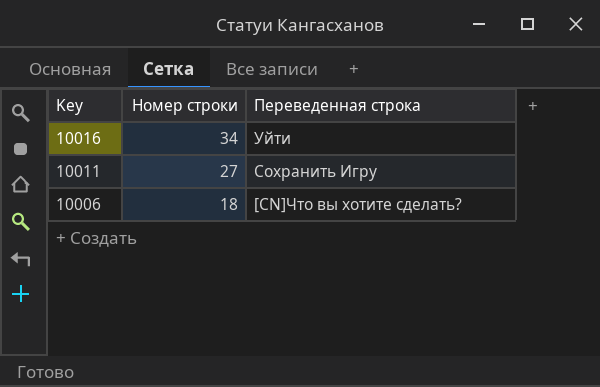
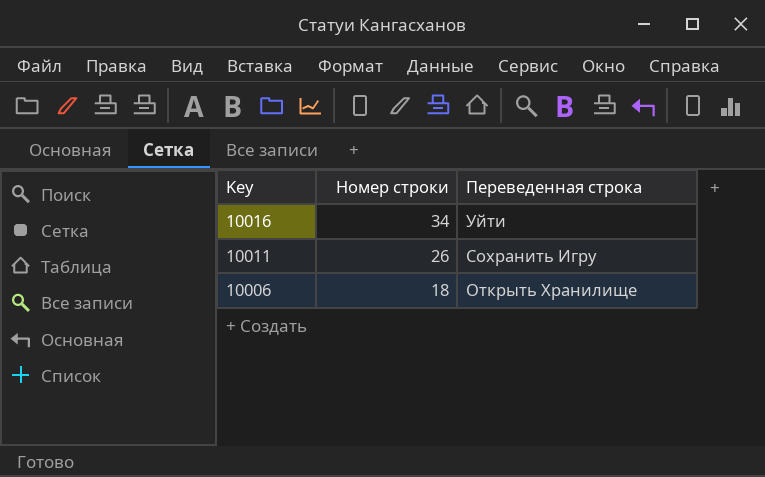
10011 | Номер строки: 27 -> 26
10006 | Переведенная строка: [CN]Что вы хотите сделать? -> Открыть Хранилище

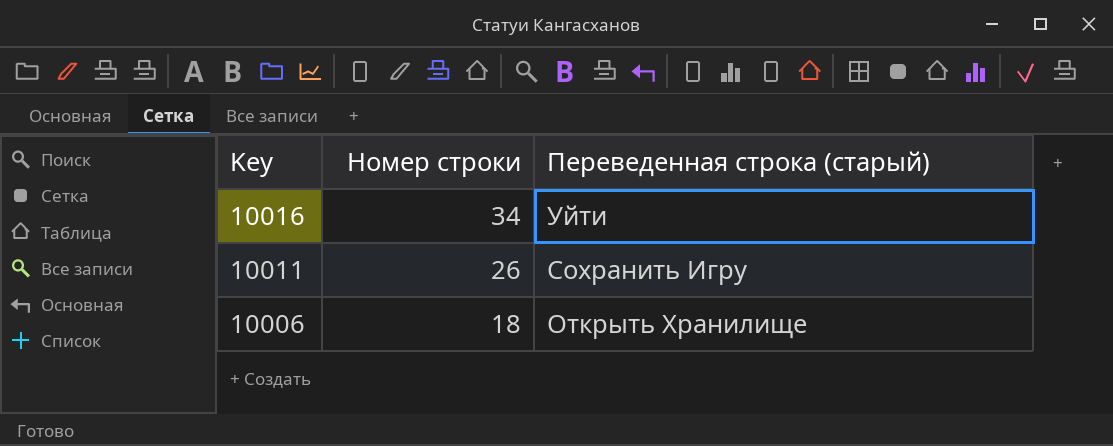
column name: Переведенная строка -> Переведенная строка (старый)

